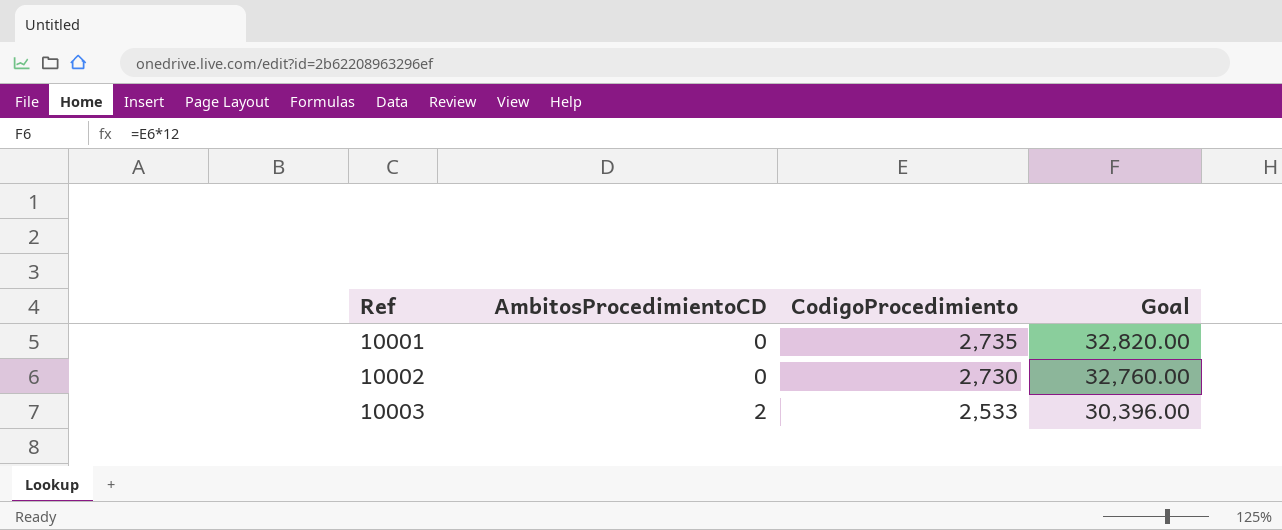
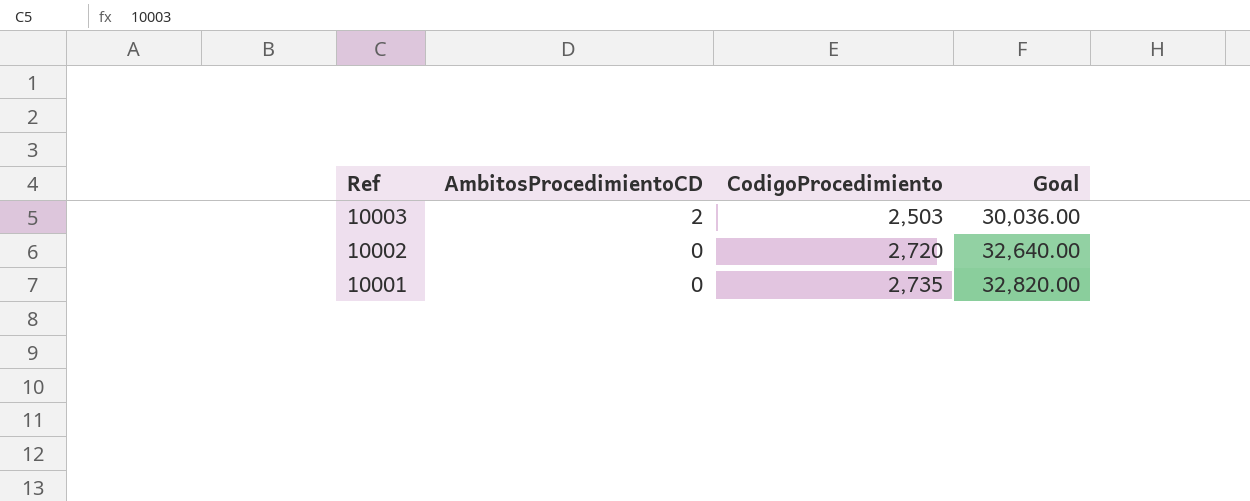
row order: Ref ascending -> Ref descending
10003 | CodigoProcedimiento: 2,533 -> 2,503
10003 | Goal: 30,396.00 -> 30,036.00
10002 | CodigoProcedimiento: 2,730 -> 2,720
10002 | Goal: 32,760.00 -> 32,640.00

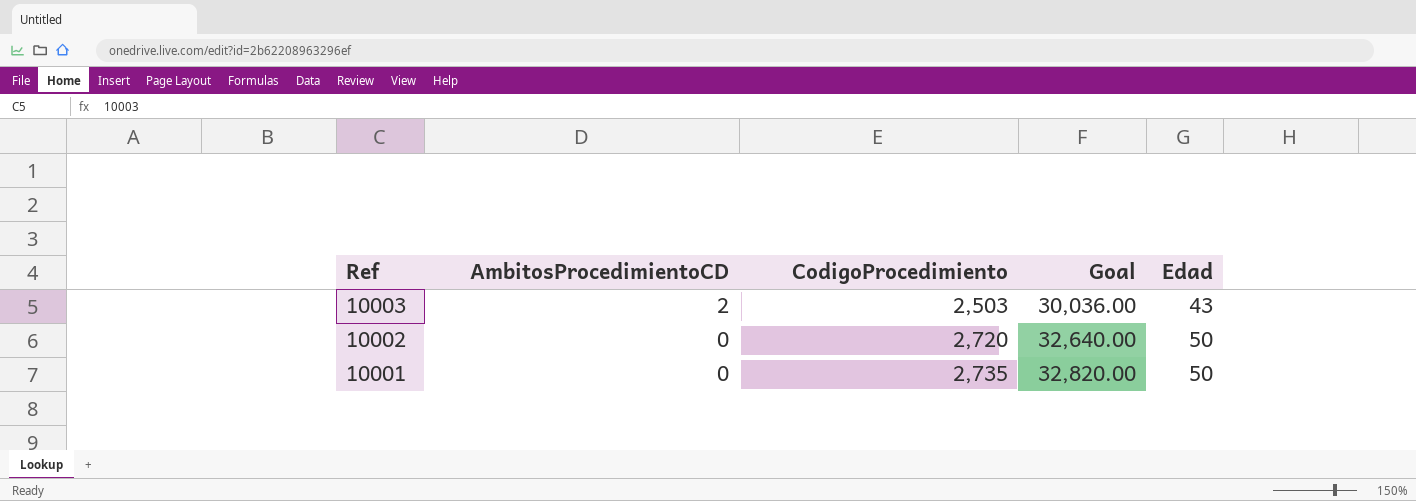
column Edad | position: none -> 5

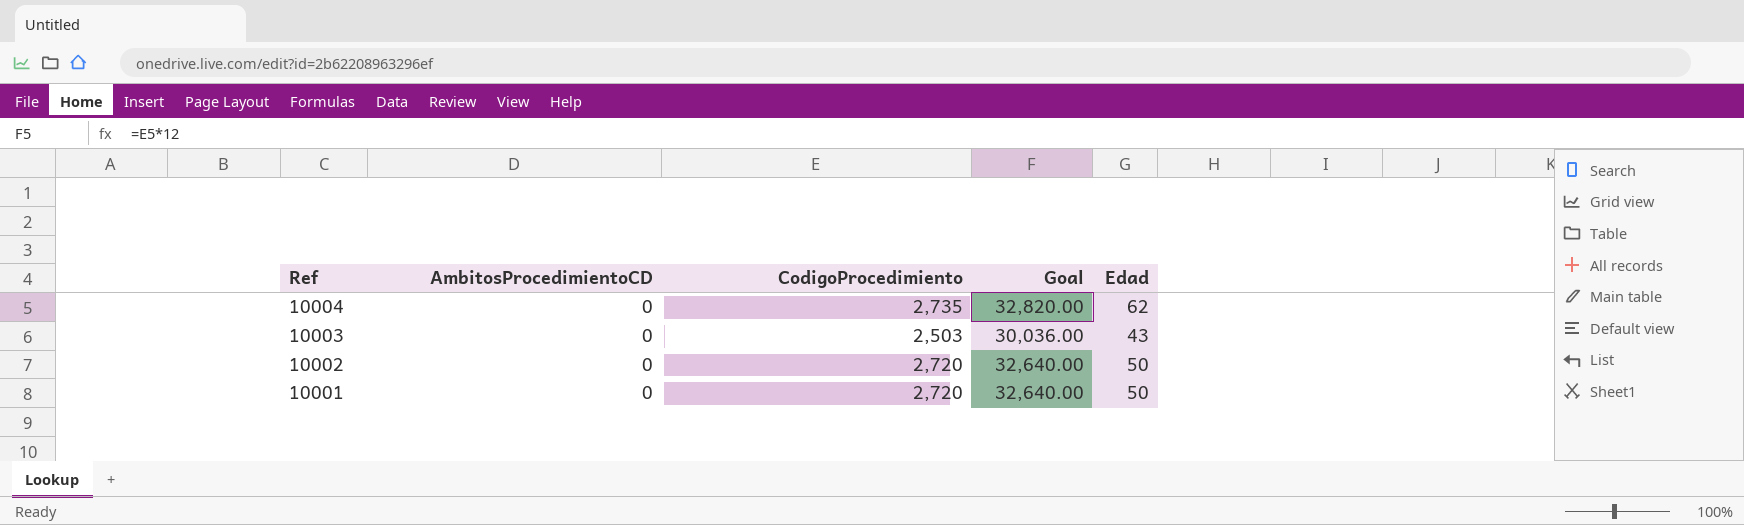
row 10004: none -> 0 | 2,735 | 32,820.00 | 62
10003 | AmbitosProcedimientoCD: 2 -> 0
10001 | CodigoProcedimiento: 2,735 -> 2,720
10001 | Goal: 32,820.00 -> 32,640.00

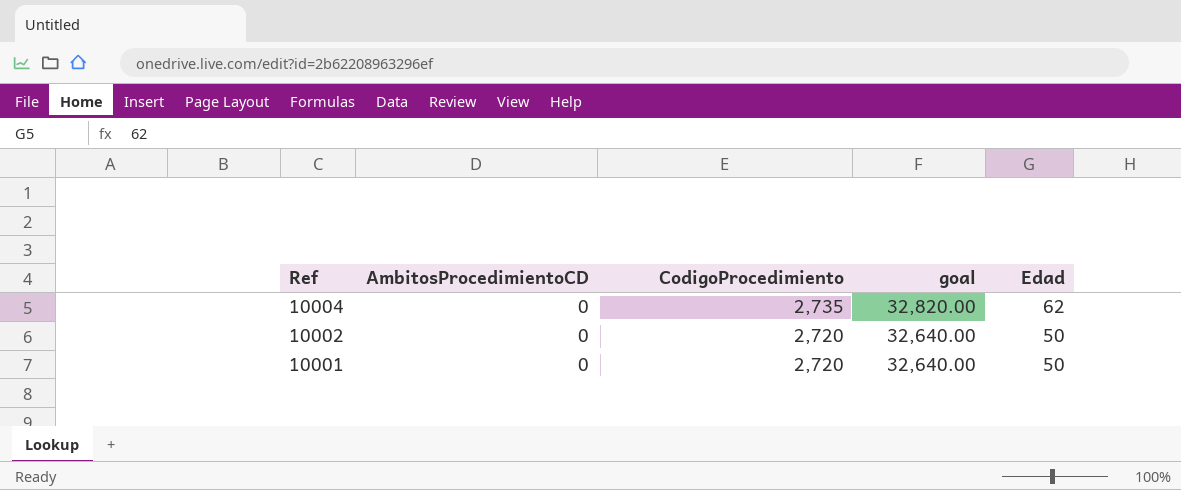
column name: Goal -> goal
row 10003: 0 | 2,503 | 30,036.00 | 43 -> none

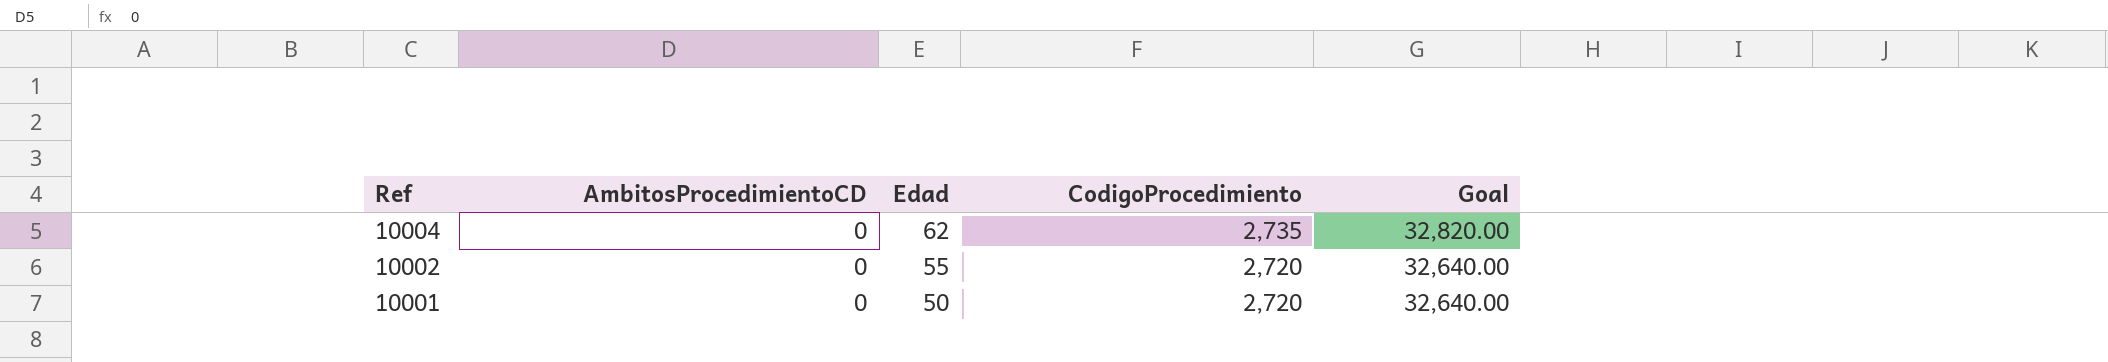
column Edad | position: 5 -> 3
column name: goal -> Goal
10002 | Edad: 50 -> 55

